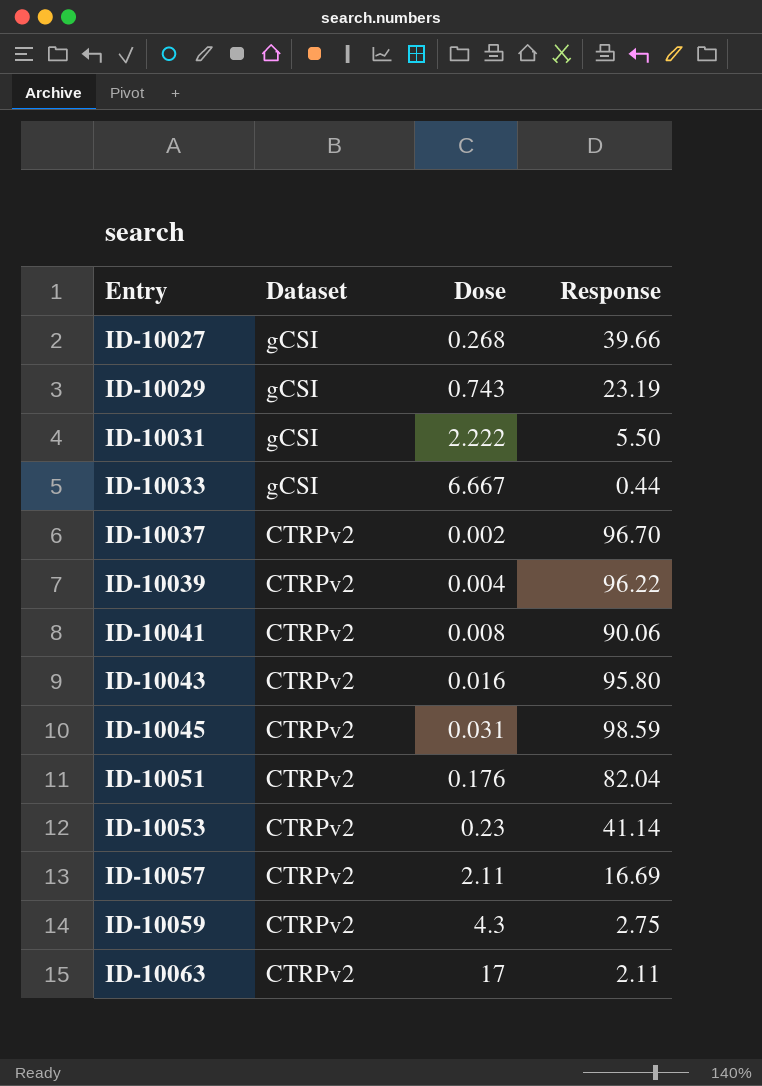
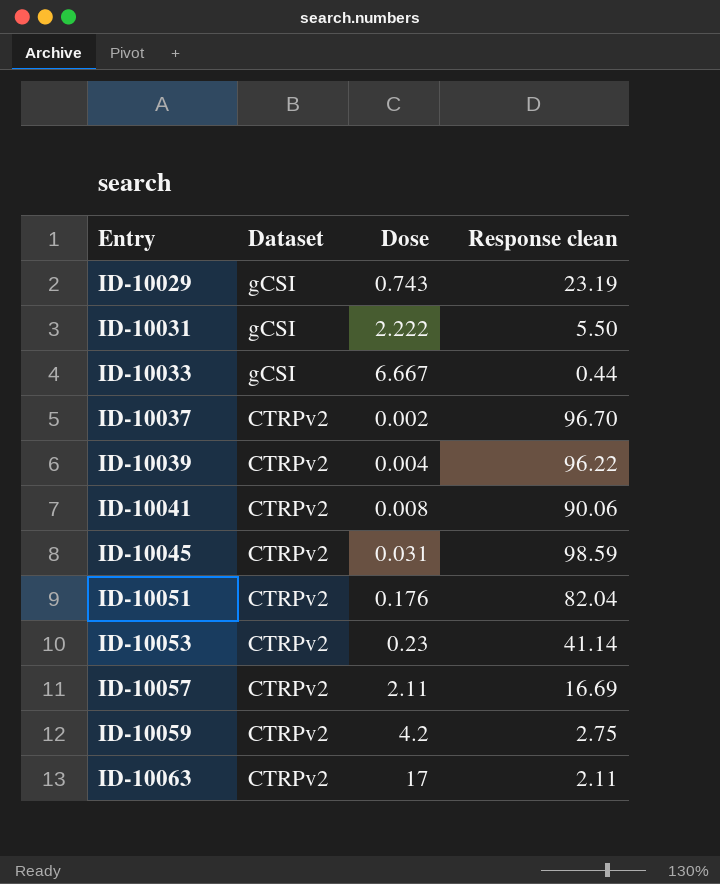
column name: Response -> Response clean
row ID-10027: gCSI | 0.268 | 39.66 -> none
row ID-10043: CTRPv2 | 0.016 | 95.80 -> none
ID-10059 | Dose: 4.3 -> 4.2

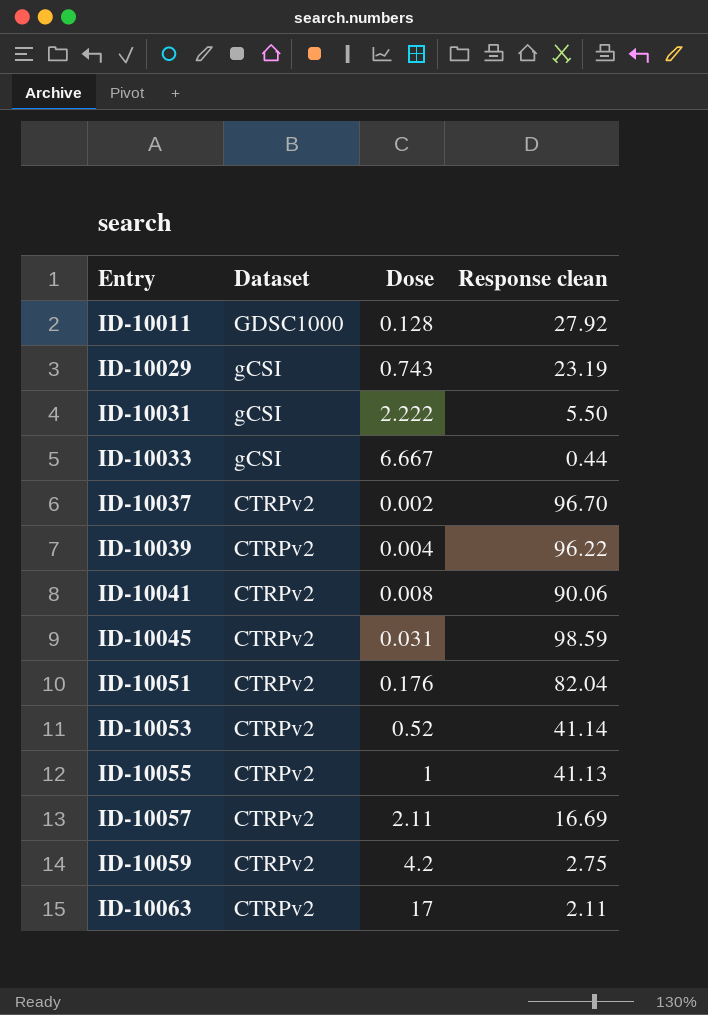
row ID-10011: none -> GDSC1000 | 0.128 | 27.92
ID-10053 | Dose: 0.23 -> 0.52
row ID-10055: none -> CTRPv2 | 1 | 41.13

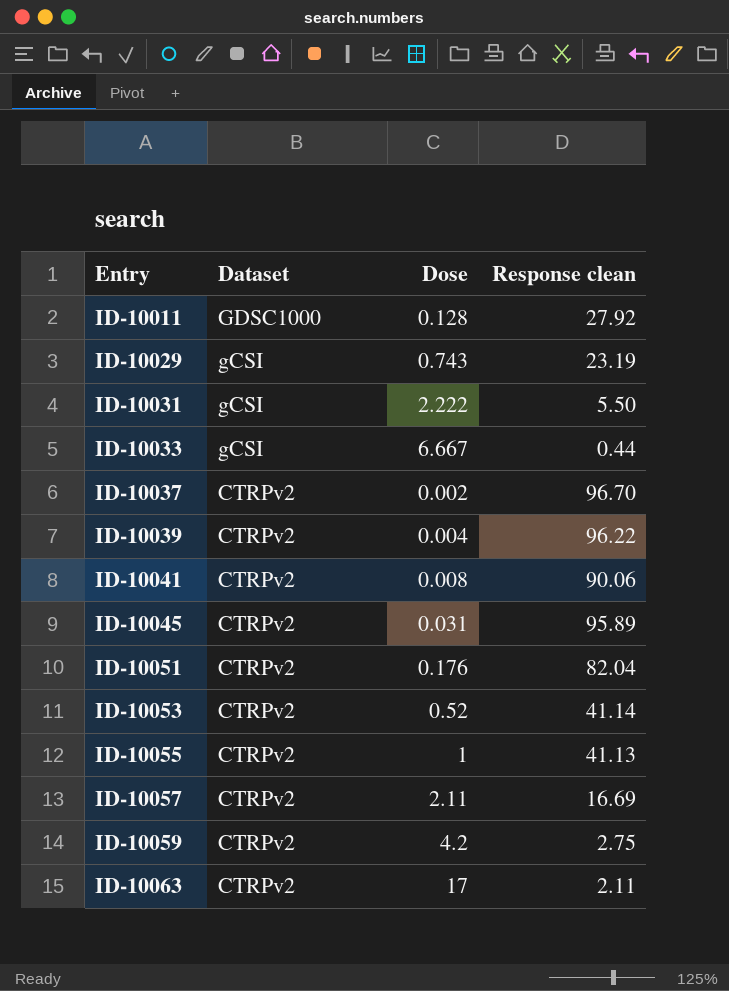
ID-10045 | Response clean: 98.59 -> 95.89

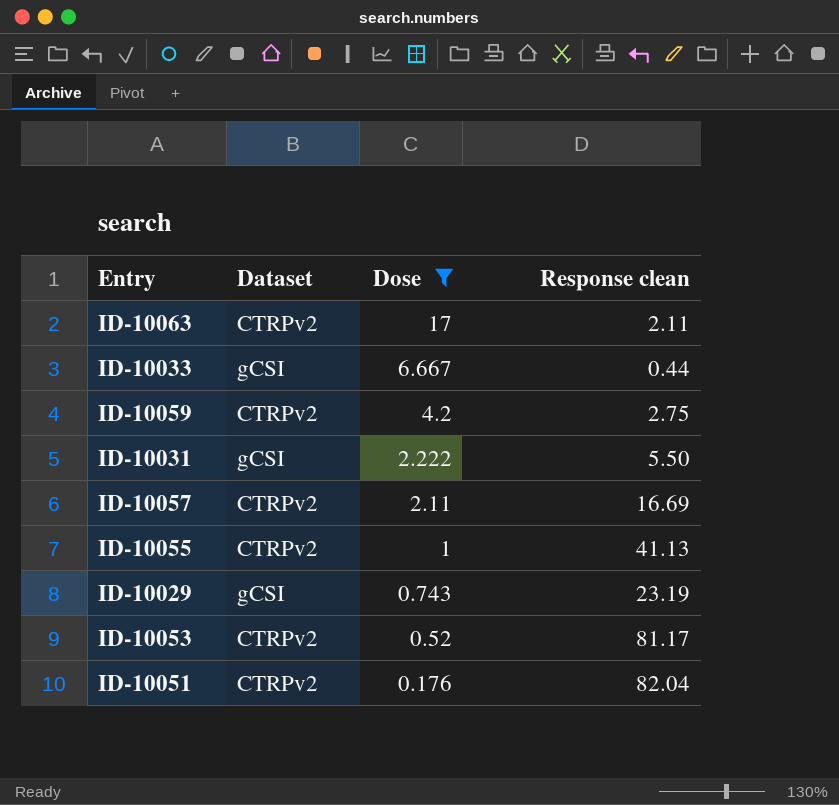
filter: none -> Dose >= 0.176
row order: Entry ascending -> Dose descending
ID-10053 | Response clean: 41.14 -> 81.17

